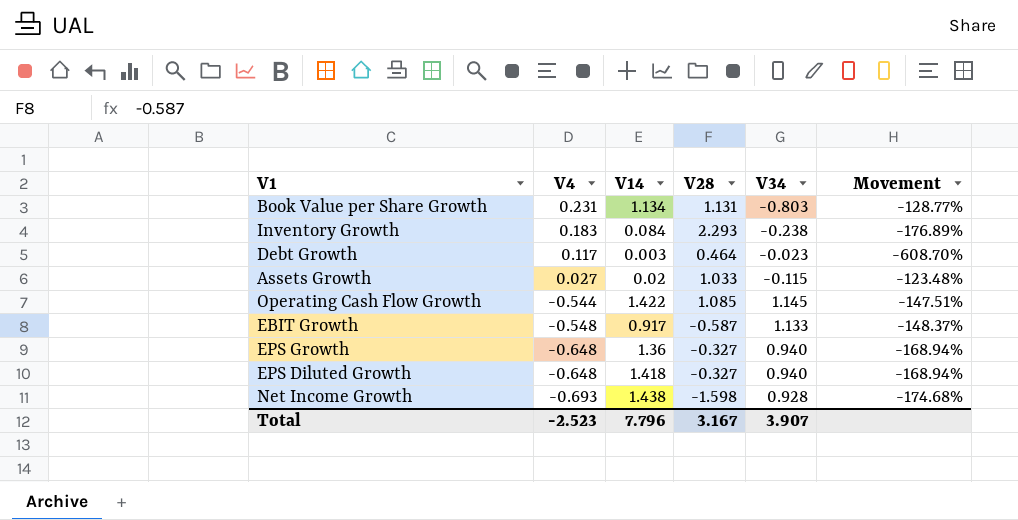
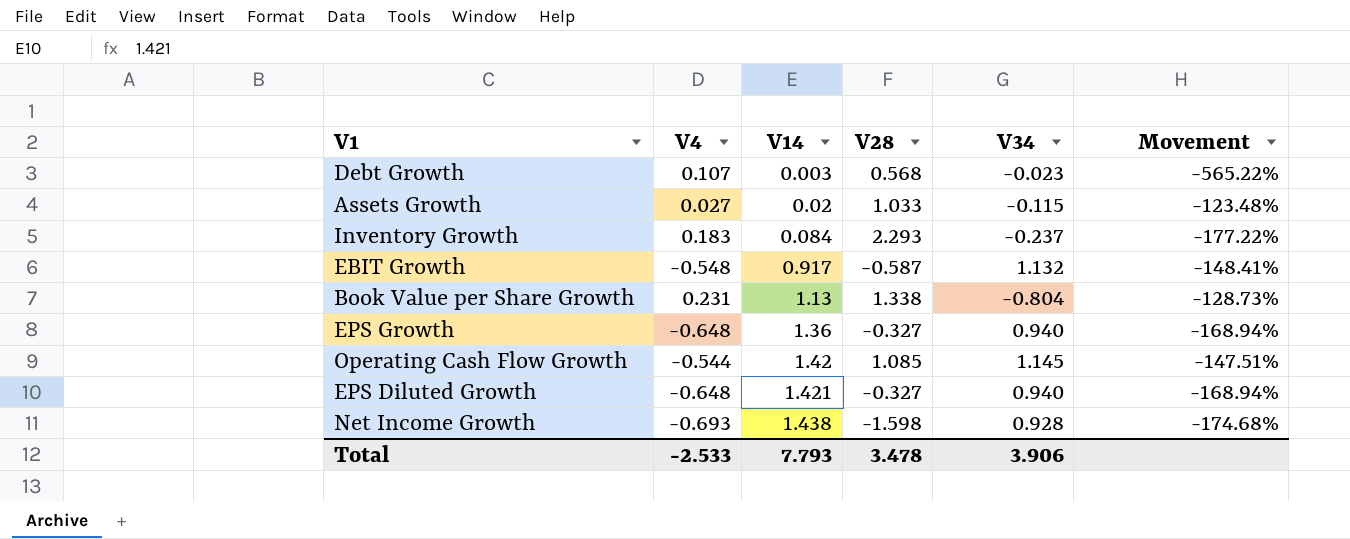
row order: V4 descending -> V14 ascending
Debt Growth | V4: 0.117 -> 0.107
Debt Growth | V28: 0.464 -> 0.568
Debt Growth | Movement: -608.70% -> -565.22%
Inventory Growth | V34: -0.238 -> -0.237
Inventory Growth | Movement: -176.89% -> -177.22%
EBIT Growth | V34: 1.133 -> 1.132
EBIT Growth | Movement: -148.37% -> -148.41%
Book Value per Share Growth | V14: 1.134 -> 1.13
Book Value per Share Growth | V28: 1.131 -> 1.338
Book Value per Share Growth | V34: -0.803 -> -0.804
Book Value per Share Growth | Movement: -128.77% -> -128.73%
Operating Cash Flow Growth | V14: 1.422 -> 1.42
EPS Diluted Growth | V14: 1.418 -> 1.421
Total | V4: -2.523 -> -2.533
Total | V14: 7.796 -> 7.793
Total | V28: 3.167 -> 3.478
Total | V34: 3.907 -> 3.906

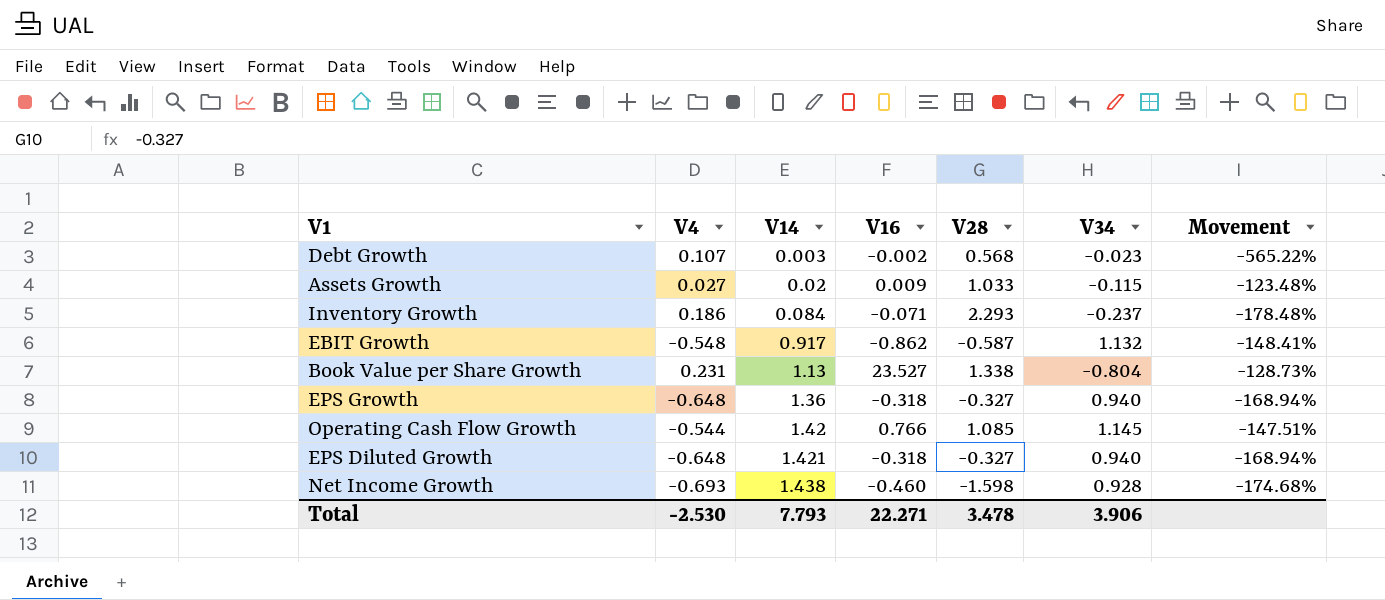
column V16 | position: none -> 4
Inventory Growth | V4: 0.183 -> 0.186
Inventory Growth | Movement: -177.22% -> -178.48%
Total | V4: -2.533 -> -2.530

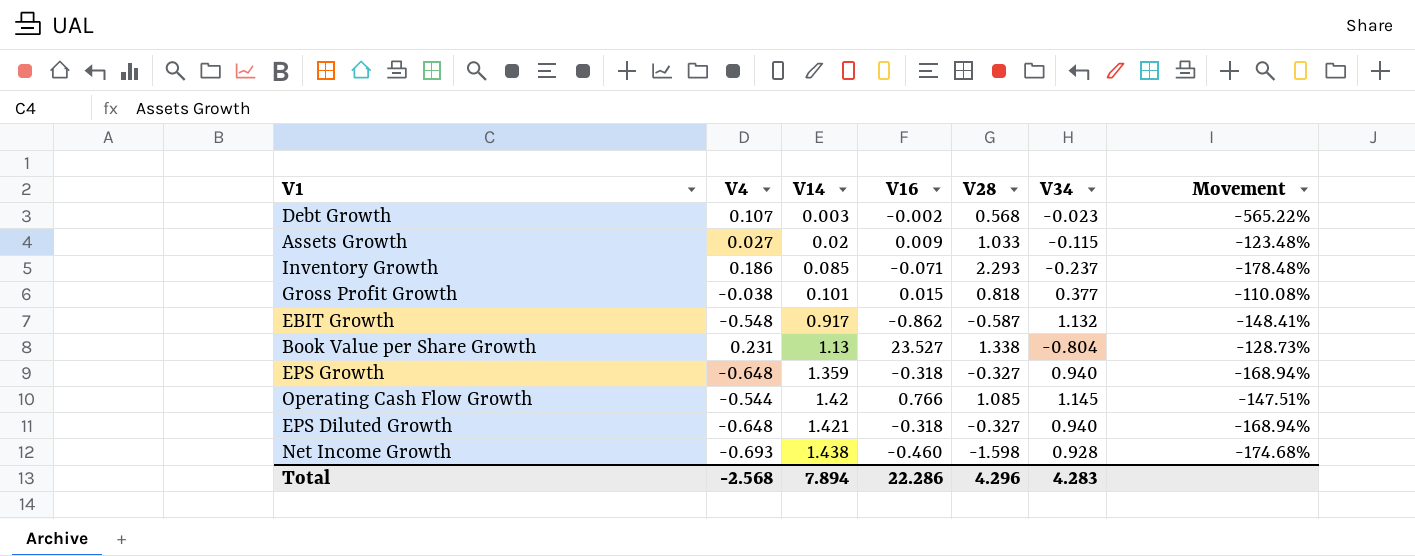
Inventory Growth | V14: 0.084 -> 0.085
row Gross Profit Growth: none -> -0.038 | 0.101 | 0.015 | 0.818 | 0.377 | -110.08%
EPS Growth | V14: 1.36 -> 1.359
Total | V4: -2.530 -> -2.568
Total | V14: 7.793 -> 7.894
Total | V16: 22.271 -> 22.286
Total | V28: 3.478 -> 4.296
Total | V34: 3.906 -> 4.283

